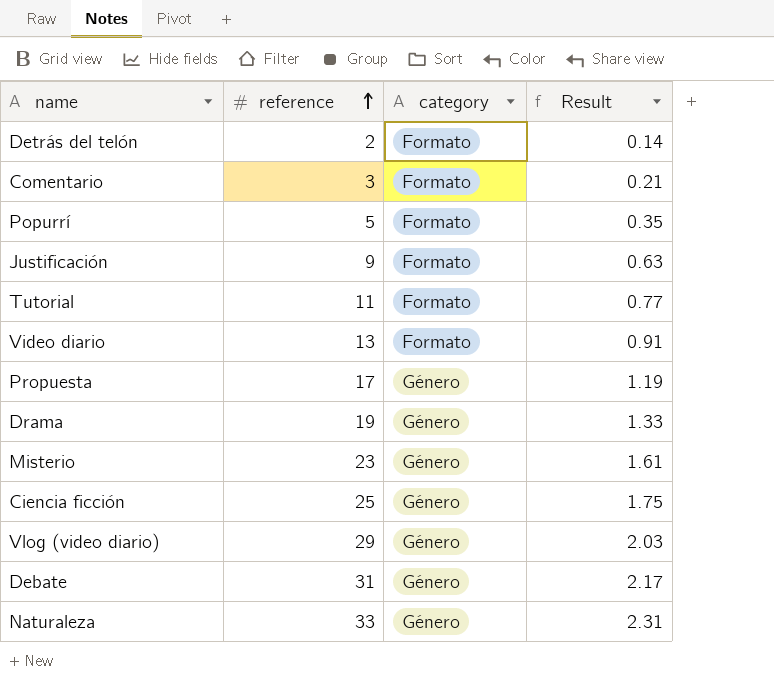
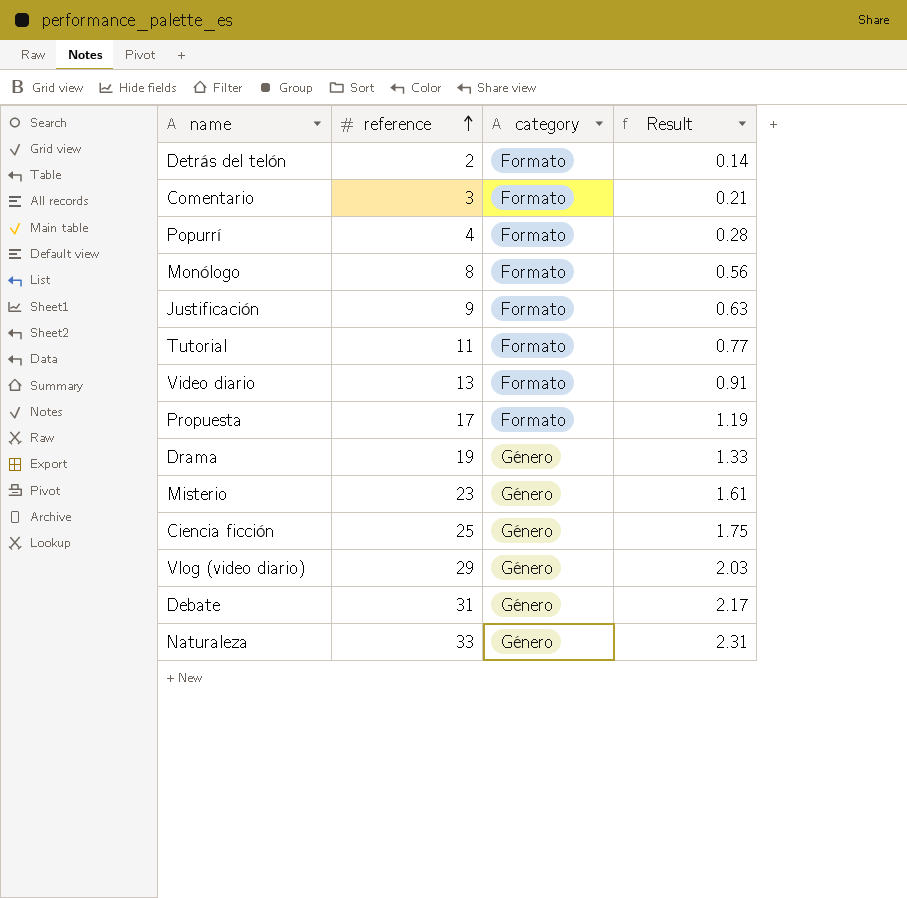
Popurrí | reference: 5 -> 4
Popurrí | Result: 0.35 -> 0.28
row Monólogo: none -> 8 | Formato | 0.56
Propuesta | category: Género -> Formato

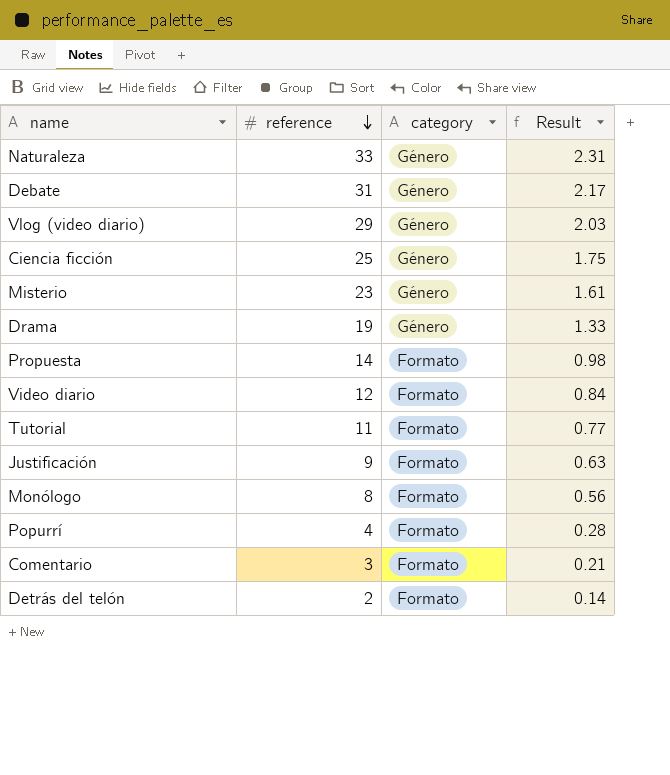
row order: reference ascending -> reference descending
Propuesta | reference: 17 -> 14
Propuesta | Result: 1.19 -> 0.98
Video diario | reference: 13 -> 12
Video diario | Result: 0.91 -> 0.84

